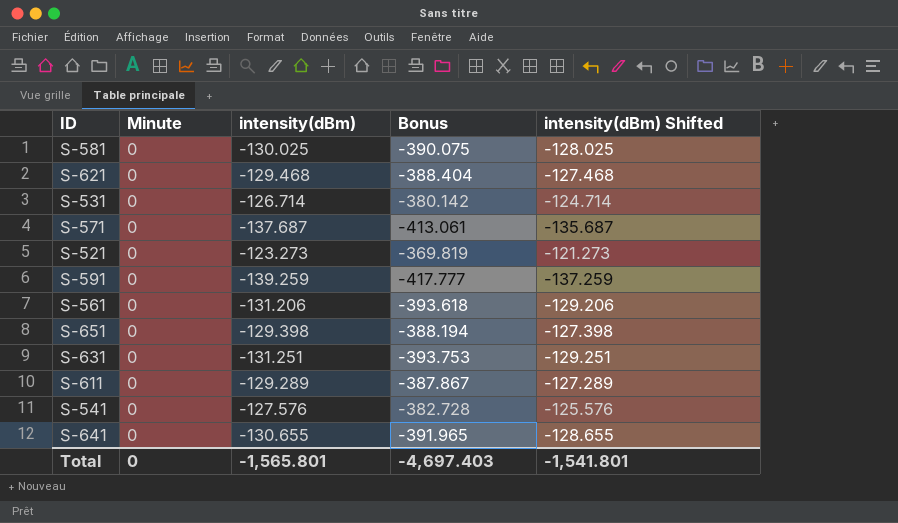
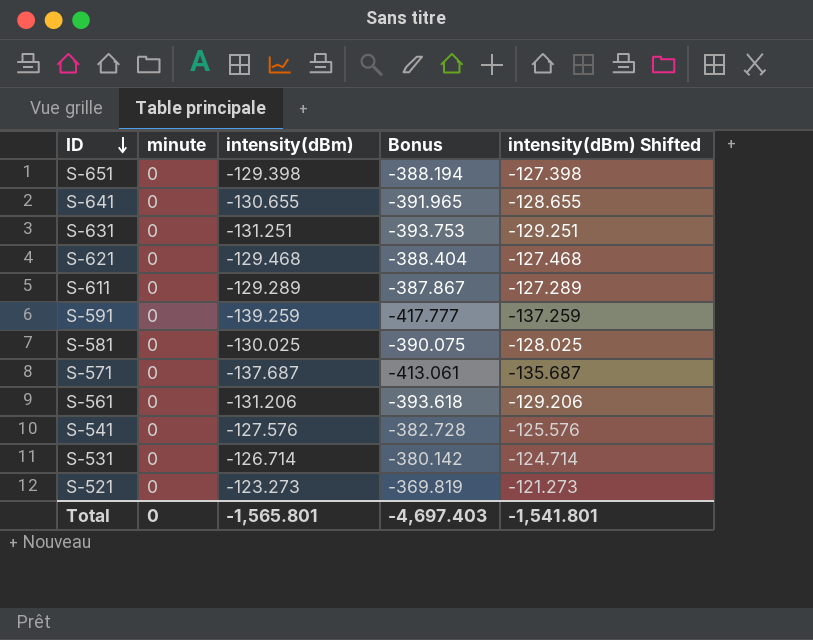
row order: none -> ID descending
column name: Minute -> minute

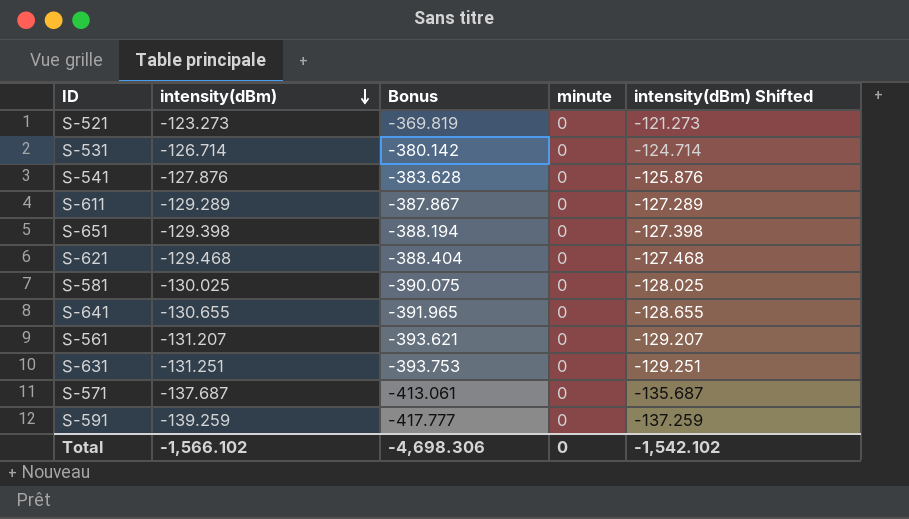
row order: ID descending -> intensity(dBm) descending
column minute | position: 2 -> 4
S-541 | intensity(dBm): -127.576 -> -127.876
S-541 | Bonus: -382.728 -> -383.628
S-541 | intensity(dBm) Shifted: -125.576 -> -125.876
S-561 | intensity(dBm): -131.206 -> -131.207
S-561 | Bonus: -393.618 -> -393.621
S-561 | intensity(dBm) Shifted: -129.206 -> -129.207
Total | intensity(dBm): -1,565.801 -> -1,566.102
Total | Bonus: -4,697.403 -> -4,698.306
Total | intensity(dBm) Shifted: -1,541.801 -> -1,542.102

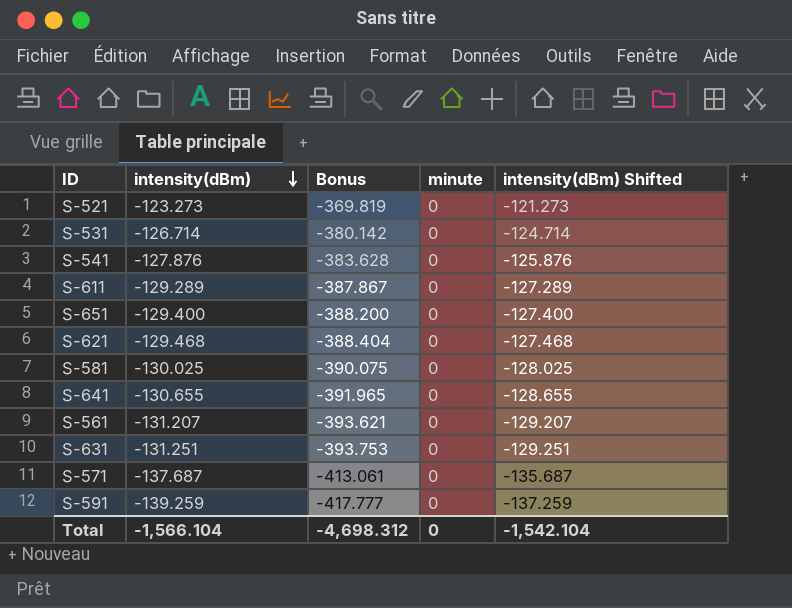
S-651 | intensity(dBm): -129.398 -> -129.400
S-651 | Bonus: -388.194 -> -388.200
S-651 | intensity(dBm) Shifted: -127.398 -> -127.400
Total | intensity(dBm): -1,566.102 -> -1,566.104
Total | Bonus: -4,698.306 -> -4,698.312
Total | intensity(dBm) Shifted: -1,542.102 -> -1,542.104

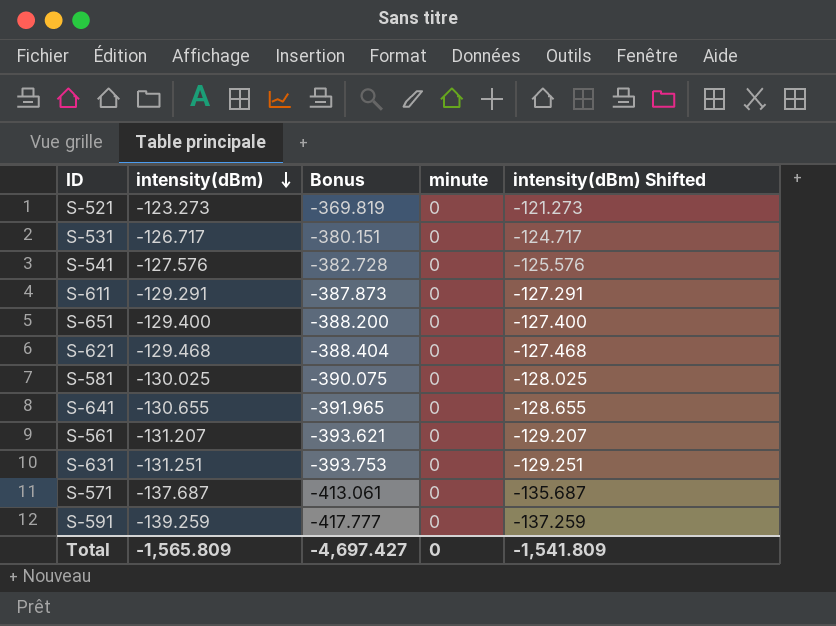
S-531 | intensity(dBm): -126.714 -> -126.717
S-531 | Bonus: -380.142 -> -380.151
S-531 | intensity(dBm) Shifted: -124.714 -> -124.717
S-541 | intensity(dBm): -127.876 -> -127.576
S-541 | Bonus: -383.628 -> -382.728
S-541 | intensity(dBm) Shifted: -125.876 -> -125.576
S-611 | intensity(dBm): -129.289 -> -129.291
S-611 | Bonus: -387.867 -> -387.873
S-611 | intensity(dBm) Shifted: -127.289 -> -127.291
Total | intensity(dBm): -1,566.104 -> -1,565.809
Total | Bonus: -4,698.312 -> -4,697.427
Total | intensity(dBm) Shifted: -1,542.104 -> -1,541.809

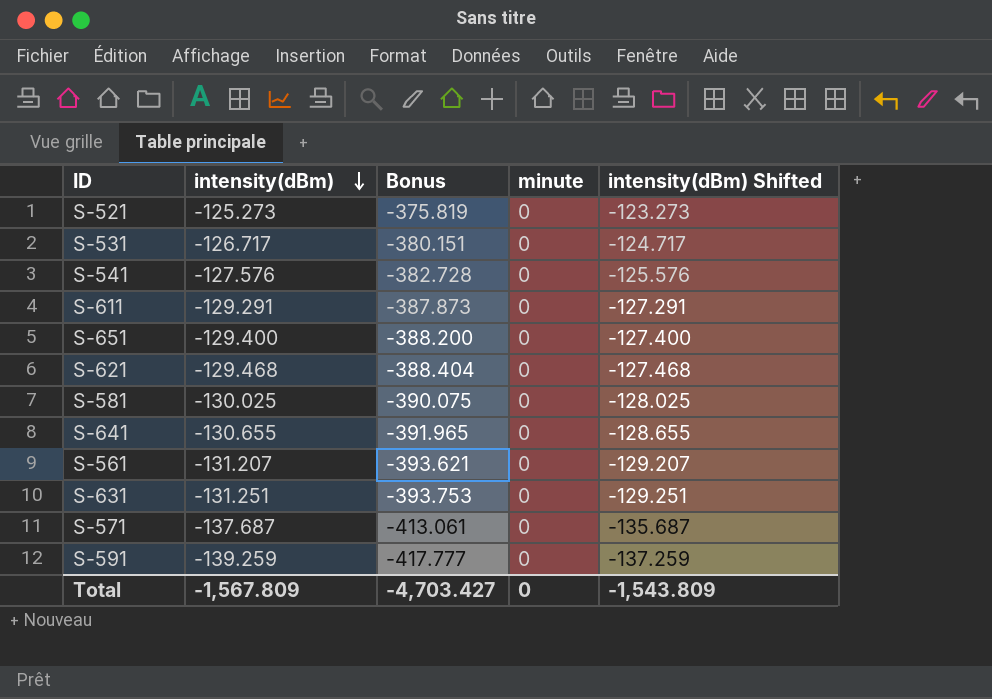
S-521 | intensity(dBm): -123.273 -> -125.273
S-521 | Bonus: -369.819 -> -375.819
S-521 | intensity(dBm) Shifted: -121.273 -> -123.273
Total | intensity(dBm): -1,565.809 -> -1,567.809
Total | Bonus: -4,697.427 -> -4,703.427
Total | intensity(dBm) Shifted: -1,541.809 -> -1,543.809

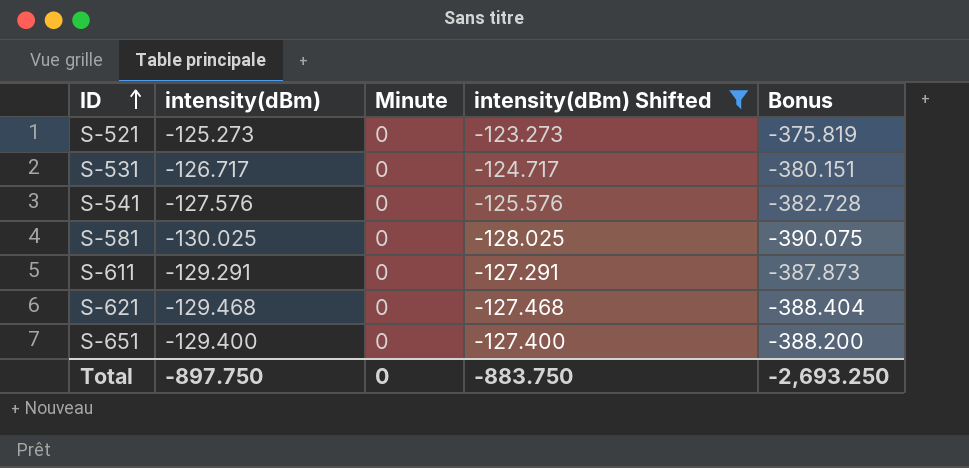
filter: none -> intensity(dBm) Shifted >= -128.025
row order: intensity(dBm) descending -> ID ascending
column name: minute -> Minute
column Bonus | position: 3 -> 5
Total | intensity(dBm): -1,567.809 -> -897.750
Total | intensity(dBm) Shifted: -1,543.809 -> -883.750
Total | Bonus: -4,703.427 -> -2,693.250

